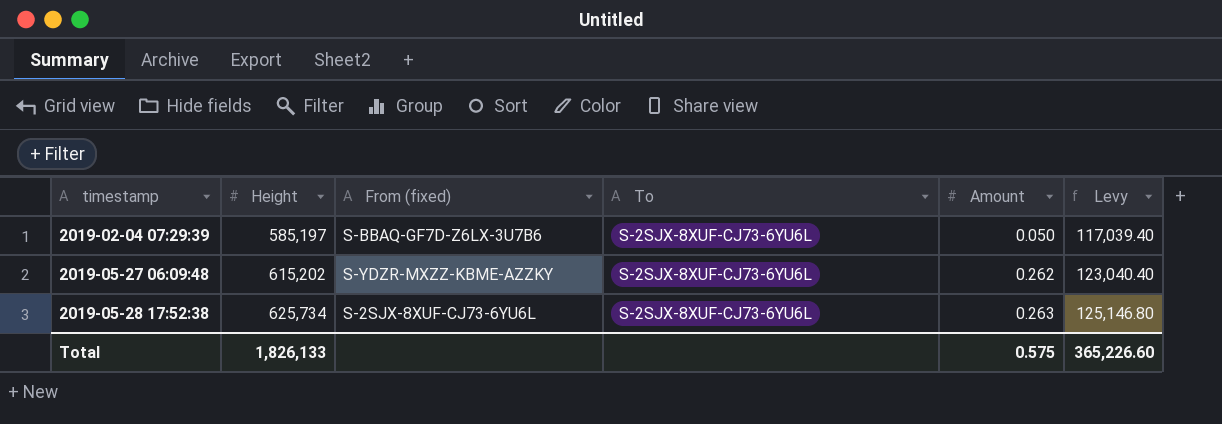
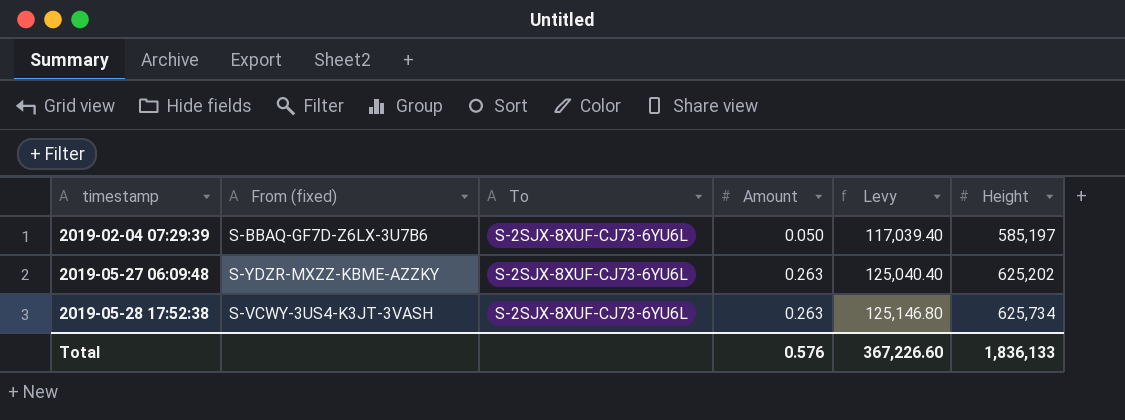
column Height | position: 2 -> 6
2019-05-27 06:09:48 | Amount: 0.262 -> 0.263
2019-05-27 06:09:48 | Levy: 123,040.40 -> 125,040.40
2019-05-27 06:09:48 | Height: 615,202 -> 625,202
2019-05-28 17:52:38 | From (fixed): S-2SJX-8XUF-CJ73-6YU6L -> S-VCWY-3US4-K3JT-3VASH
Total | Amount: 0.575 -> 0.576
Total | Levy: 365,226.60 -> 367,226.60
Total | Height: 1,826,133 -> 1,836,133

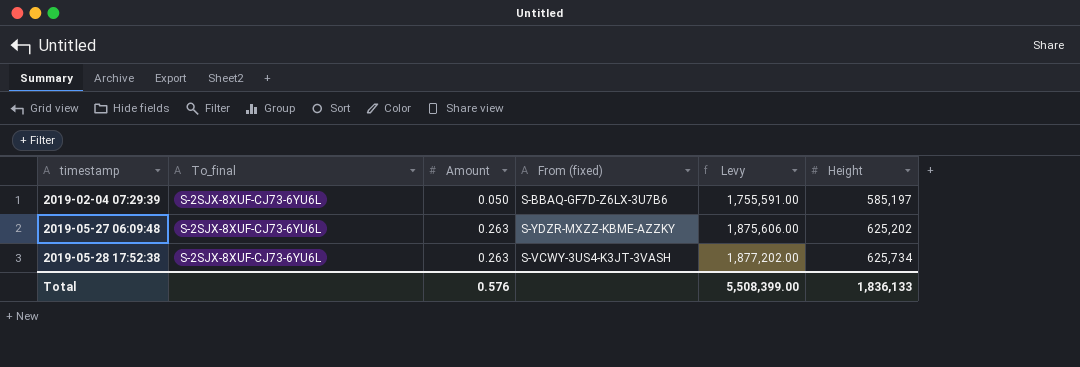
column name: To -> To_final
column From (fixed) | position: 2 -> 4
column Levy | formula: [Height] * 0.2 -> [Height] * 3
Total | Levy: 367,226.60 -> 5,508,399.00

